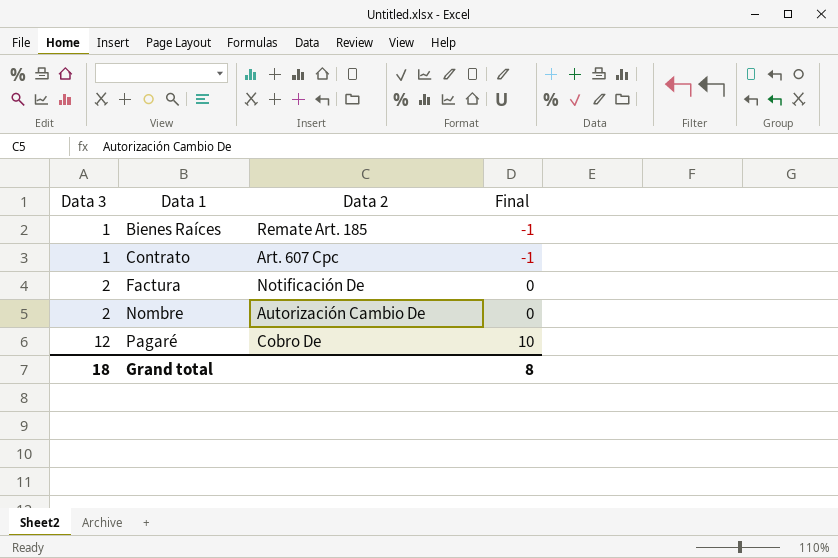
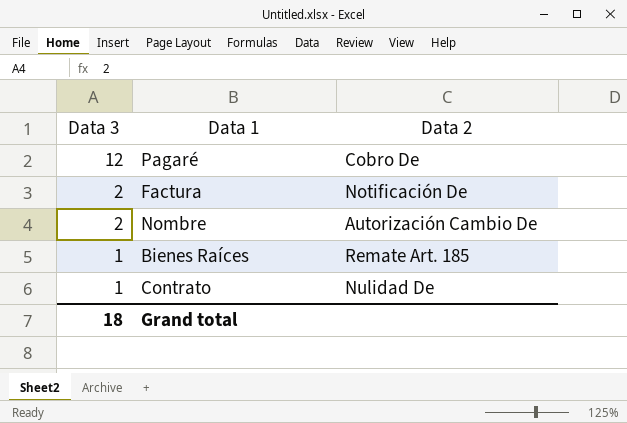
row order: Data 3 ascending -> Data 3 descending
column Final | formula: [Data 3] - 2 -> none
Contrato | Data 2: Art. 607 Cpc -> Nulidad De

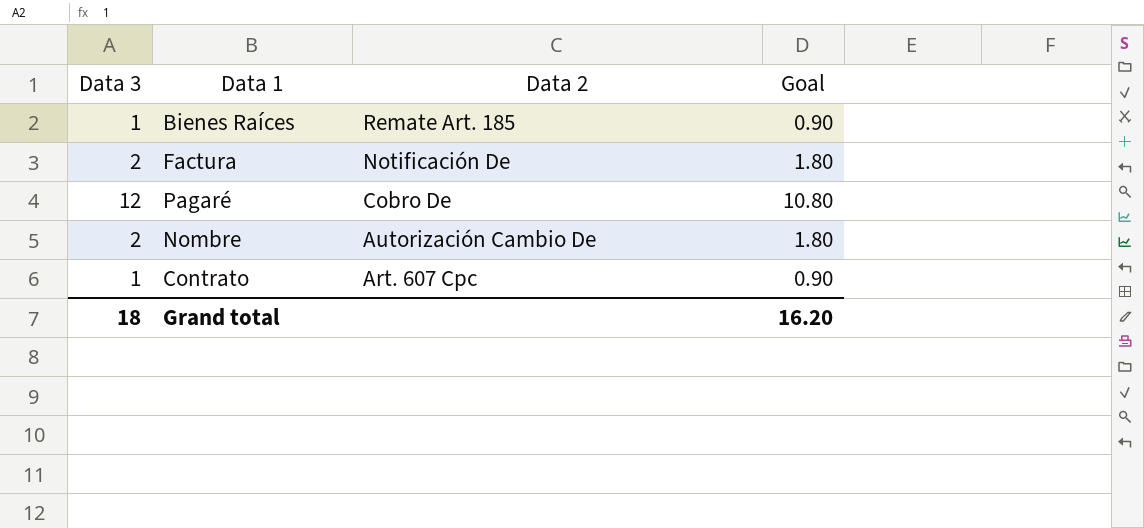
row order: Data 3 descending -> Data 2 descending
column Goal | formula: none -> [Data 3] * 0.9
Contrato | Data 2: Nulidad De -> Art. 607 Cpc

